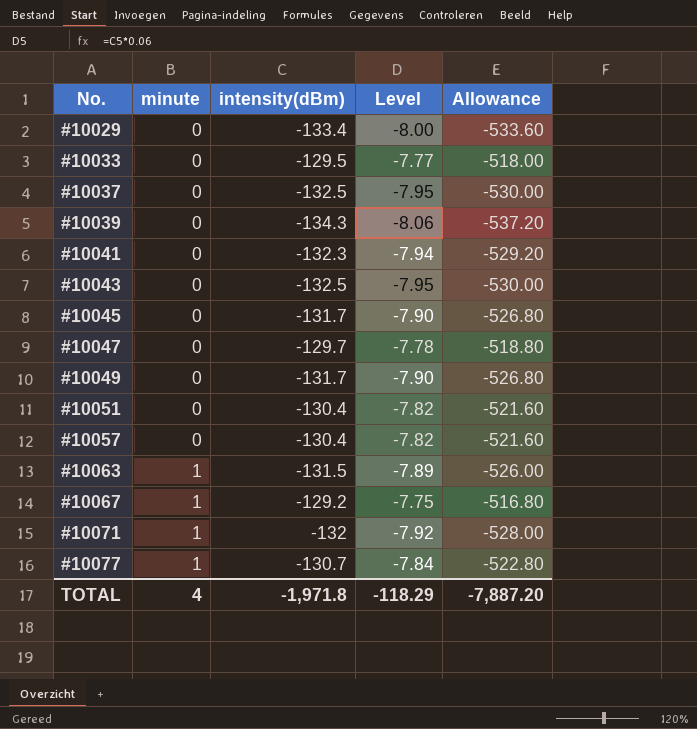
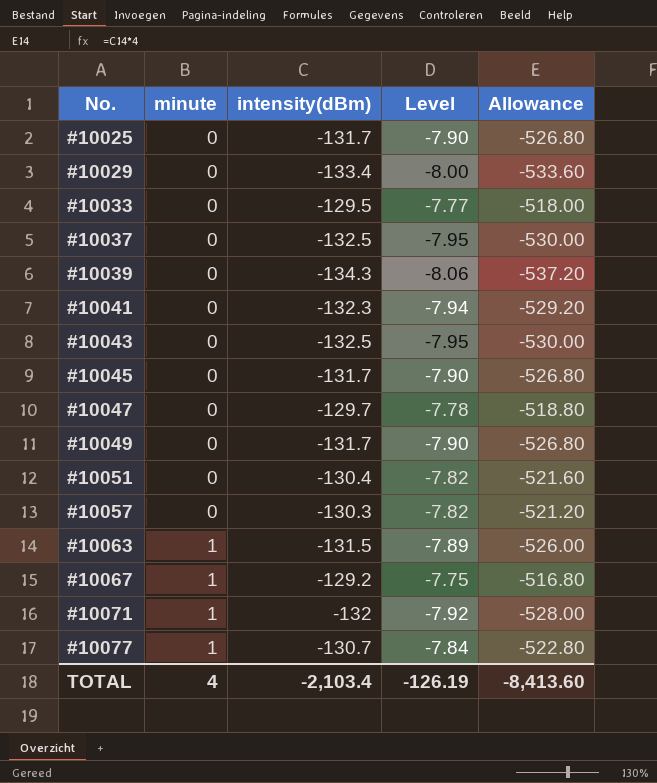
row #10025: none -> 0 | -131.7 | -7.90 | -526.80
#10057 | intensity(dBm): -130.4 -> -130.3
#10057 | Allowance: -521.60 -> -521.20
TOTAL | intensity(dBm): -1,971.8 -> -2,103.4
TOTAL | Level: -118.29 -> -126.19
TOTAL | Allowance: -7,887.20 -> -8,413.60

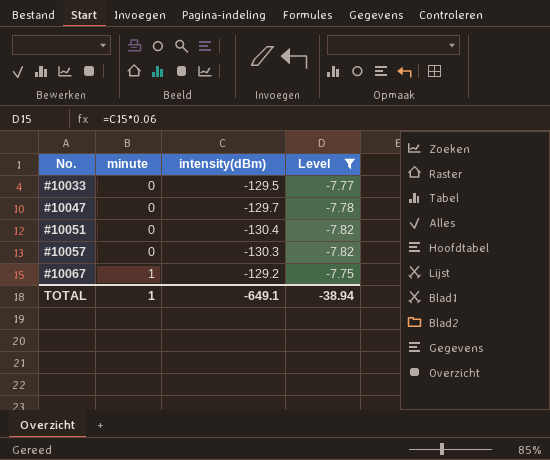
filter: none -> Level >= -7.82
column Allowance | formula: [intensity(dBm)] * 4 -> none
TOTAL | minute: 4 -> 1
TOTAL | intensity(dBm): -2,103.4 -> -649.1
TOTAL | Level: -126.19 -> -38.94

